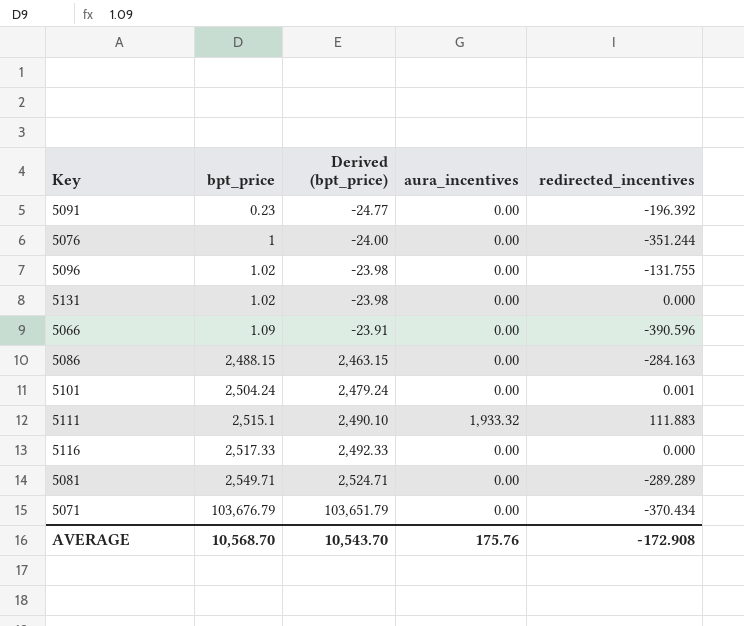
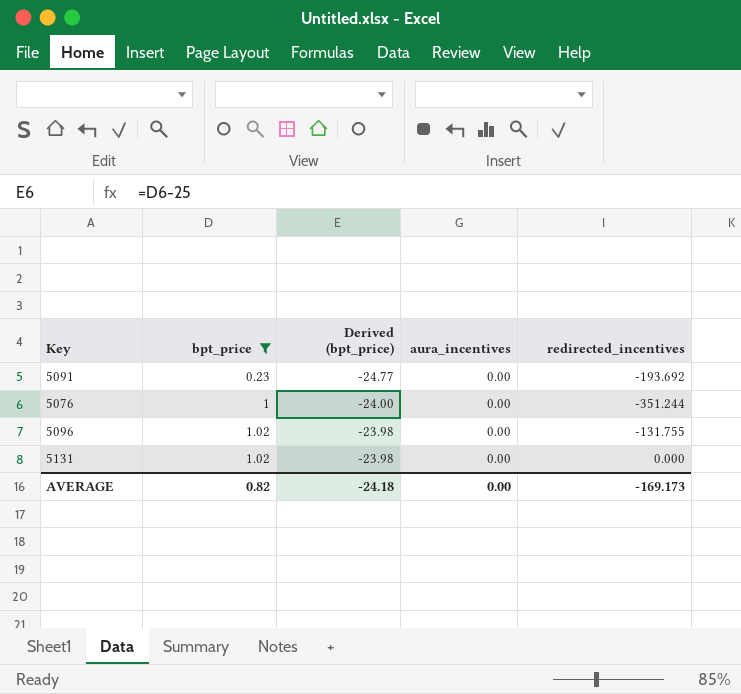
filter: none -> bpt_price <= 1.02
5091 | redirected_incentives: -196.392 -> -193.692
AVERAGE | bpt_price: 10,568.70 -> 0.82
AVERAGE | Derived (bpt_price): 10,543.70 -> -24.18
AVERAGE | aura_incentives: 175.76 -> 0.00
AVERAGE | redirected_incentives: -172.908 -> -169.173

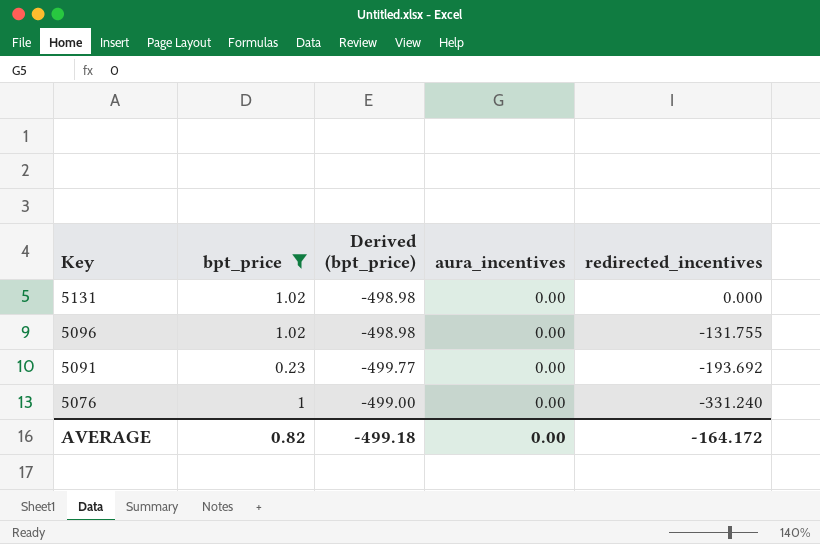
row order: bpt_price ascending -> Key descending
column Derived (bpt_price) | formula: [bpt_price] - 25 -> [bpt_price] - 500
5076 | redirected_incentives: -351.244 -> -331.240
AVERAGE | Derived (bpt_price): -24.18 -> -499.18
AVERAGE | redirected_incentives: -169.173 -> -164.172

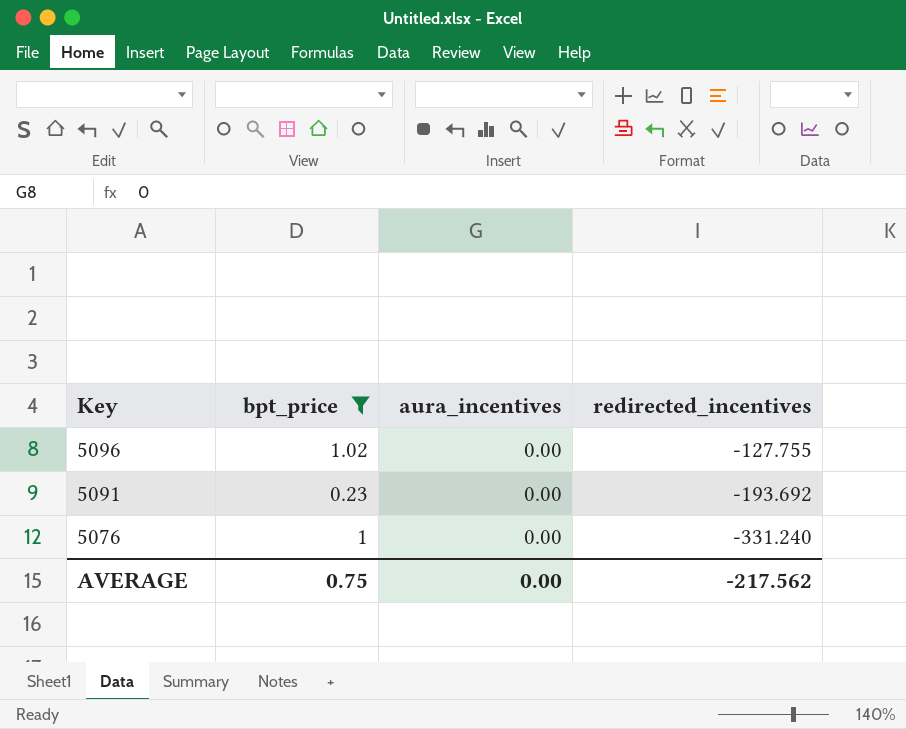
column Derived (bpt_price) | formula: [bpt_price] - 500 -> none
row 5131: 1.02 | -498.98 | 0.00 | 0.000 -> none
5096 | redirected_incentives: -131.755 -> -127.755
AVERAGE | bpt_price: 0.82 -> 0.75
AVERAGE | redirected_incentives: -164.172 -> -217.562

